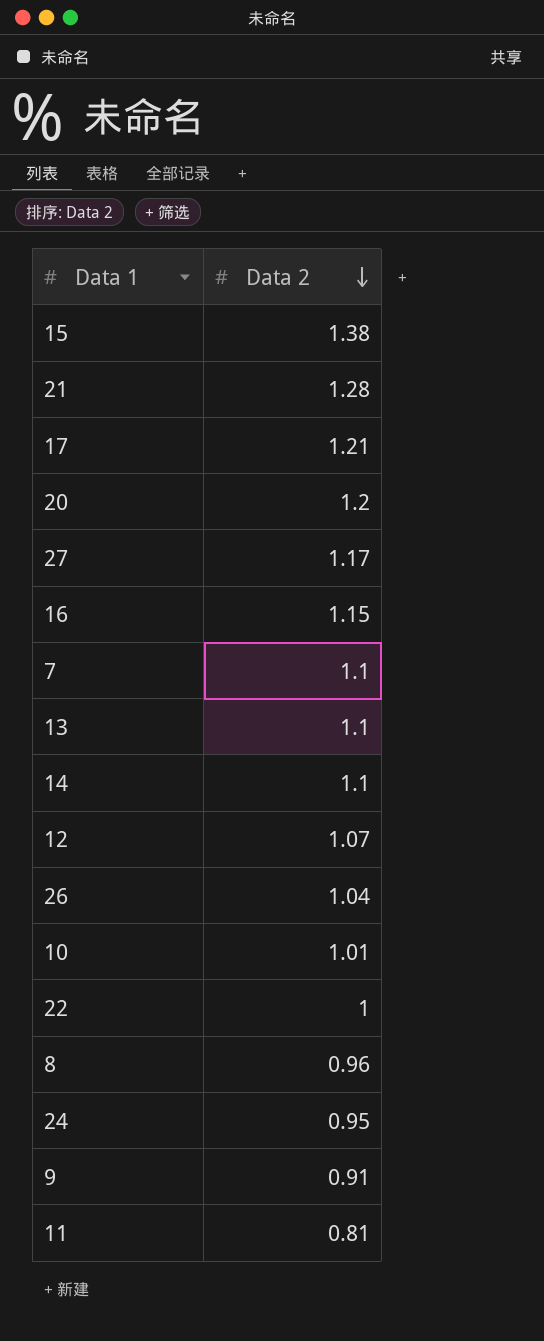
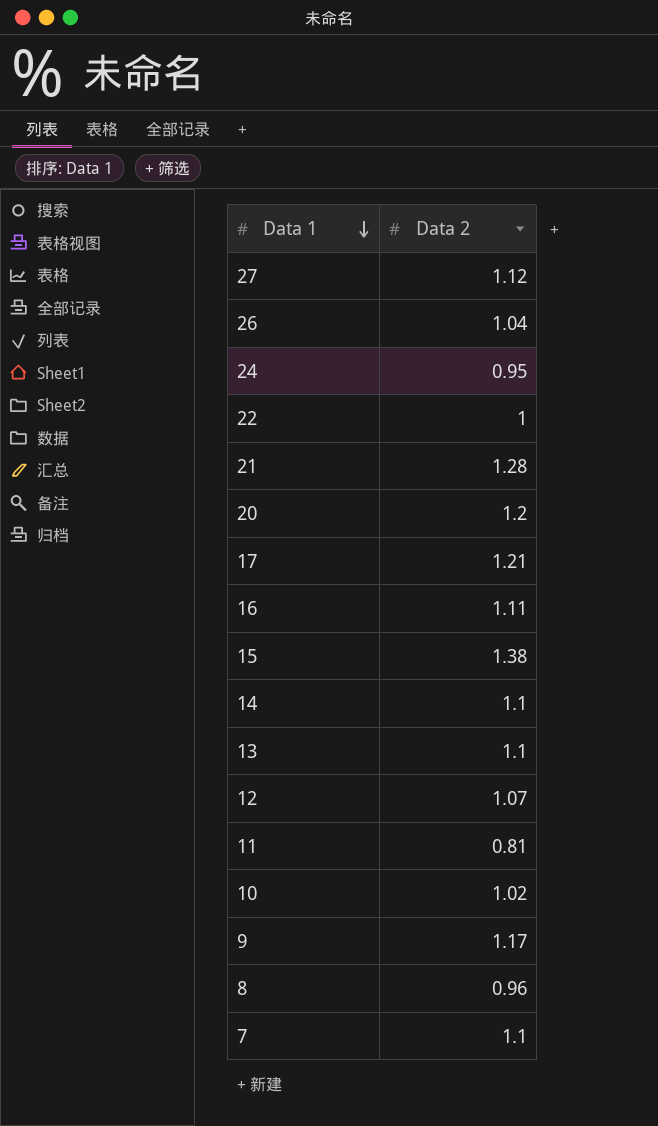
row order: Data 2 descending -> Data 1 descending
27 | Data 2: 1.17 -> 1.12
16 | Data 2: 1.15 -> 1.11
10 | Data 2: 1.01 -> 1.02
9 | Data 2: 0.91 -> 1.17

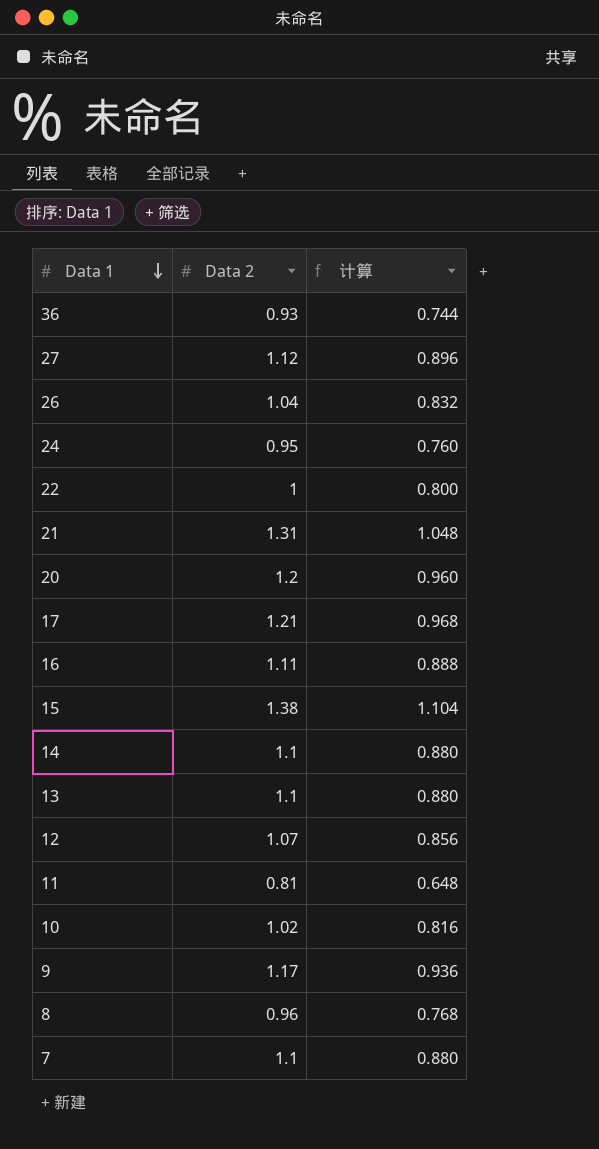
column 计算 | formula: none -> [Data 2] * 0.8
row 36: none -> 0.93 | 0.744
21 | Data 2: 1.28 -> 1.31

